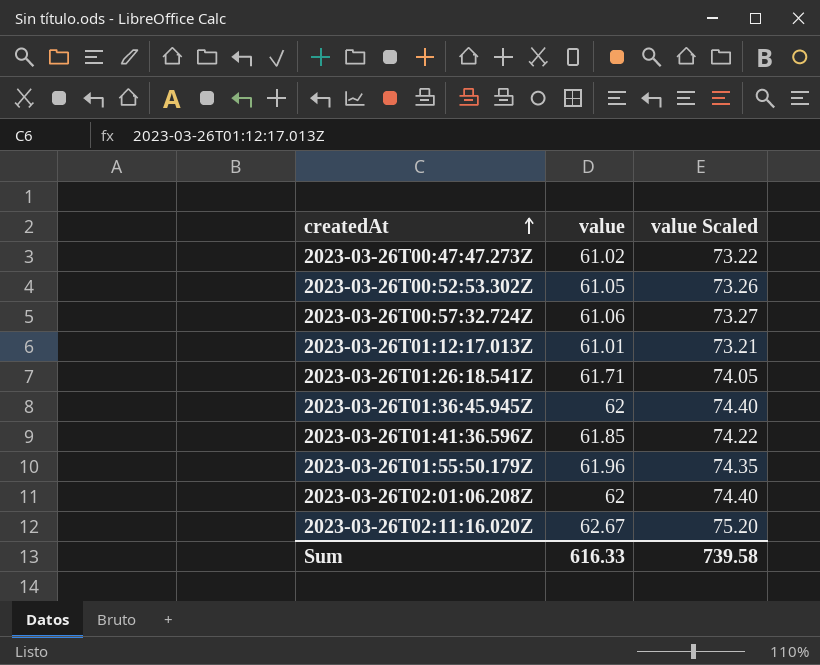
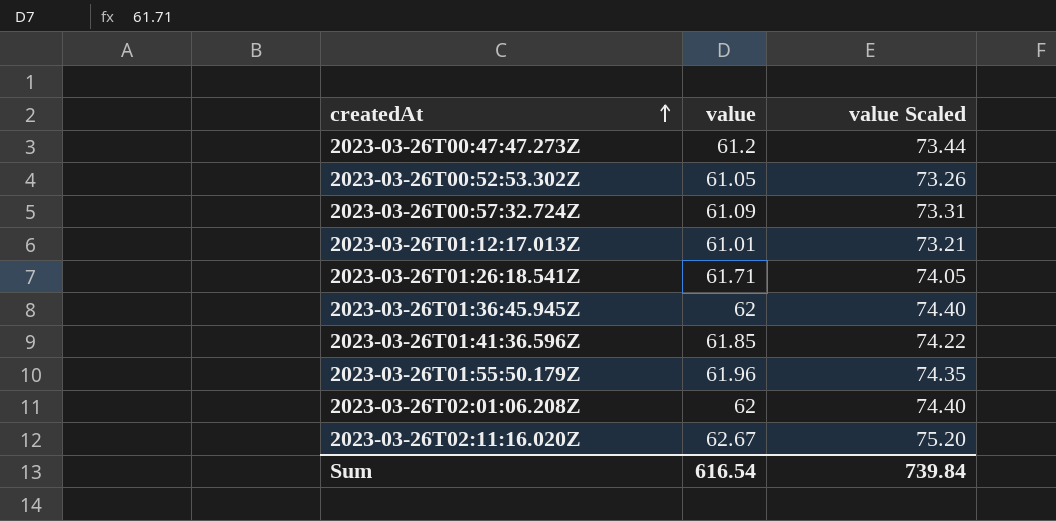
2023-03-26T00:47:47.273Z | value: 61.02 -> 61.2
2023-03-26T00:47:47.273Z | value Scaled: 73.22 -> 73.44
2023-03-26T00:57:32.724Z | value: 61.06 -> 61.09
2023-03-26T00:57:32.724Z | value Scaled: 73.27 -> 73.31
Sum | value: 616.33 -> 616.54
Sum | value Scaled: 739.58 -> 739.84

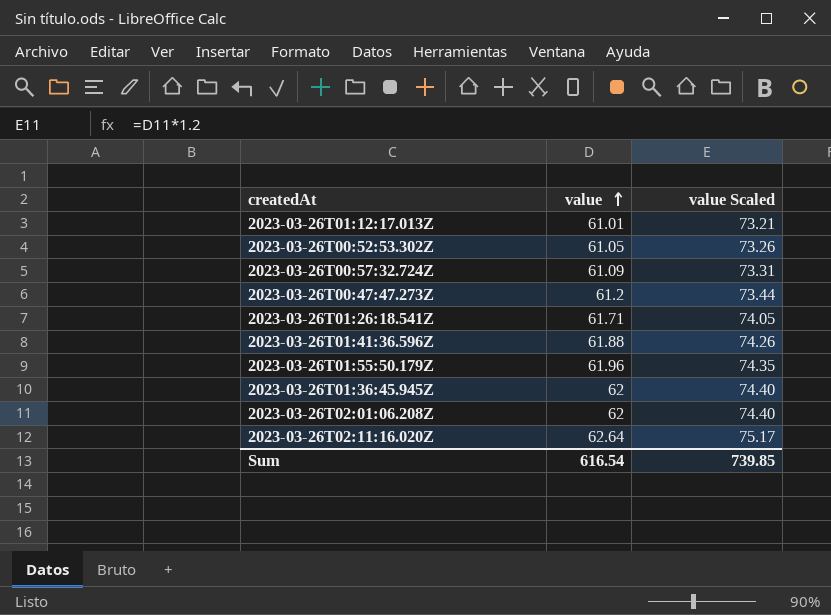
row order: createdAt ascending -> value ascending
2023-03-26T01:41:36.596Z | value: 61.85 -> 61.88
2023-03-26T01:41:36.596Z | value Scaled: 74.22 -> 74.26
2023-03-26T02:11:16.020Z | value: 62.67 -> 62.64
2023-03-26T02:11:16.020Z | value Scaled: 75.20 -> 75.17
Sum | value Scaled: 739.84 -> 739.85

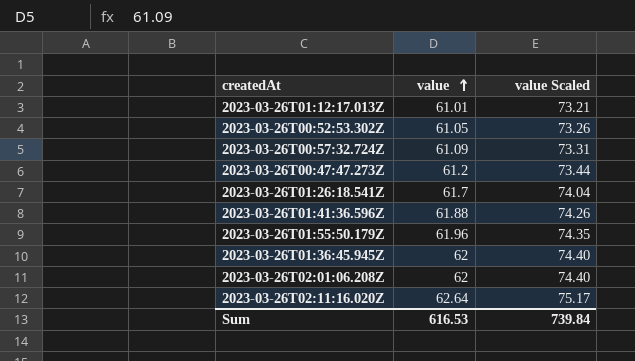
2023-03-26T01:26:18.541Z | value: 61.71 -> 61.7
2023-03-26T01:26:18.541Z | value Scaled: 74.05 -> 74.04
Sum | value: 616.54 -> 616.53
Sum | value Scaled: 739.85 -> 739.84

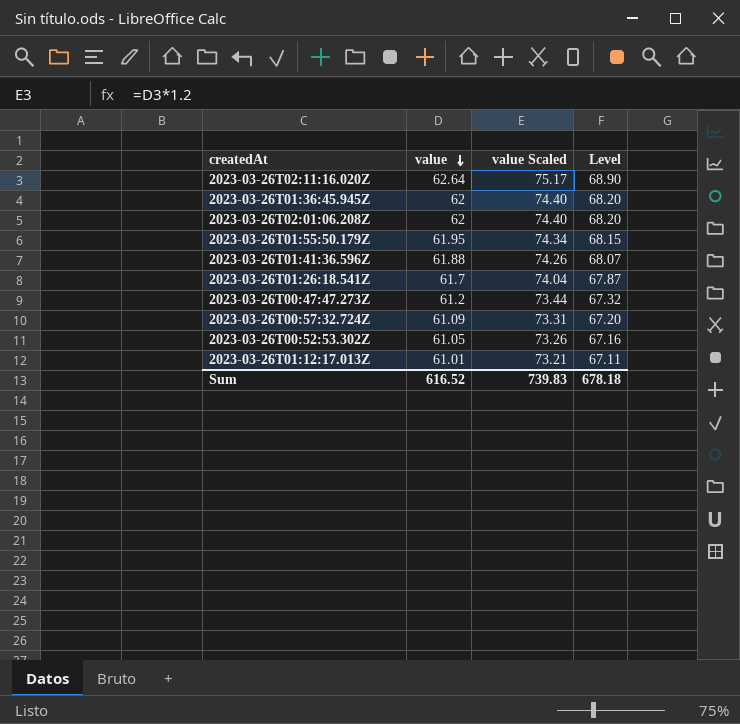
row order: value ascending -> value descending
column Level | formula: none -> [value] * 1.1
2023-03-26T01:55:50.179Z | value: 61.96 -> 61.95
2023-03-26T01:55:50.179Z | value Scaled: 74.35 -> 74.34
Sum | value: 616.53 -> 616.52
Sum | value Scaled: 739.84 -> 739.83

